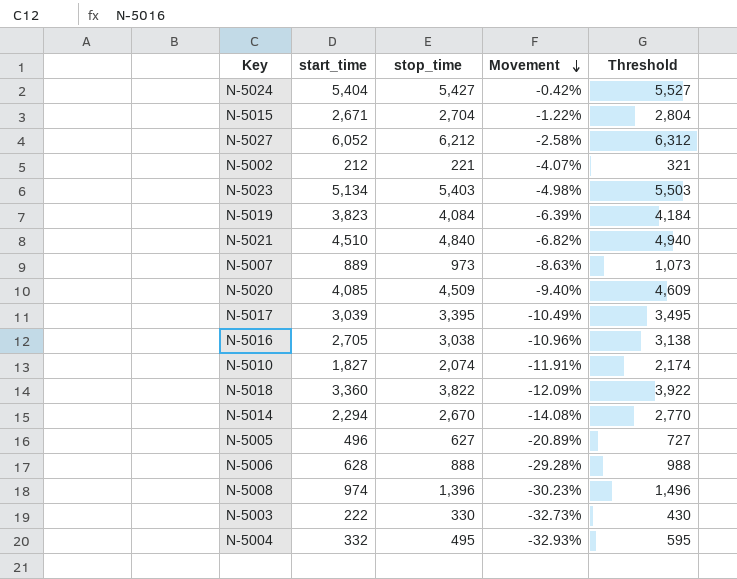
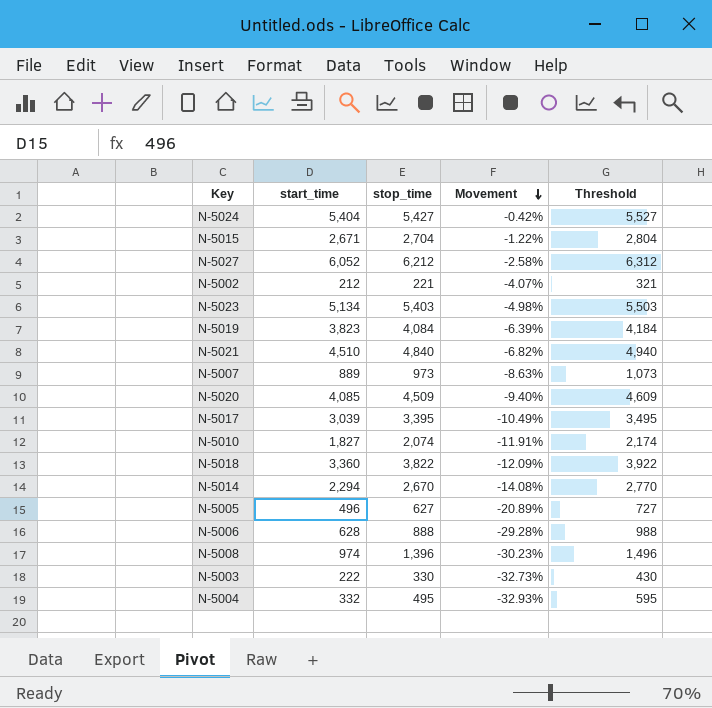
row N-5016: 2,705 | 3,038 | -10.96% | 3,138 -> none

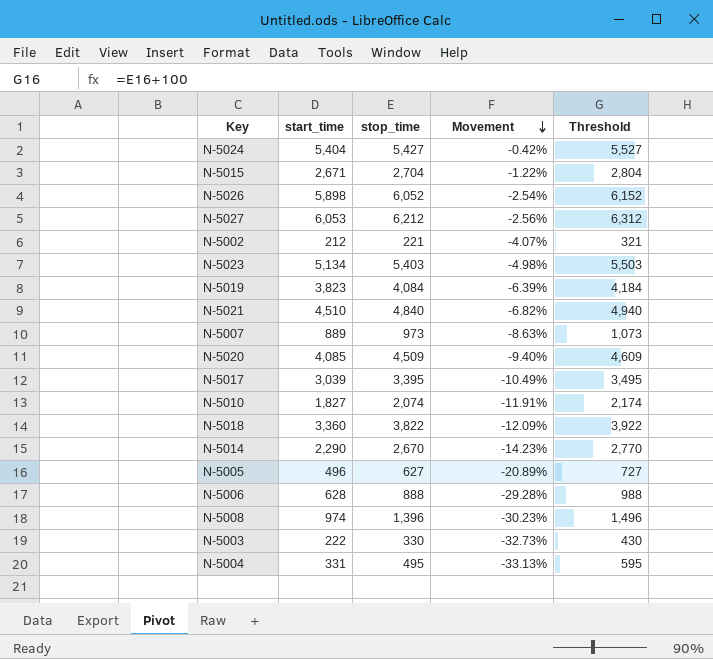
row N-5026: none -> 5,898 | 6,052 | -2.54% | 6,152
N-5027 | start_time: 6,052 -> 6,053
N-5027 | Movement: -2.58% -> -2.56%
N-5014 | start_time: 2,294 -> 2,290
N-5014 | Movement: -14.08% -> -14.23%
N-5004 | start_time: 332 -> 331
N-5004 | Movement: -32.93% -> -33.13%

